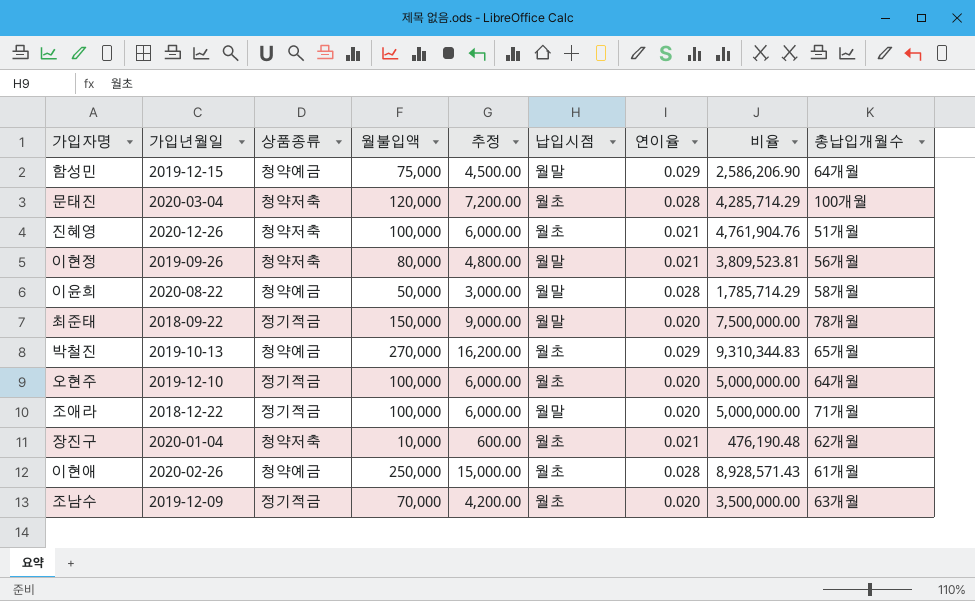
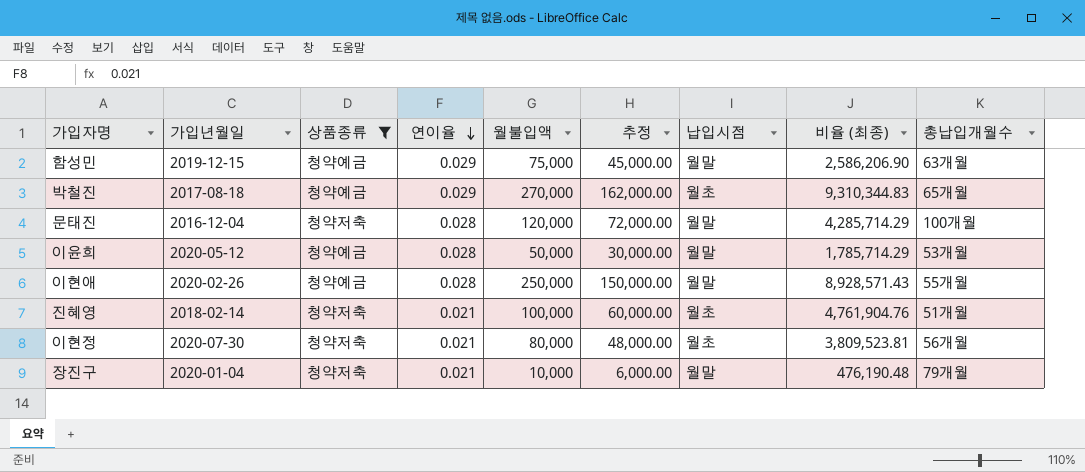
filter: none -> 상품종류 != 정기적금
row order: none -> 연이율 descending
column 연이율 | position: 7 -> 4
column 추정 | formula: [월불입액] * 0.06 -> [월불입액] * 0.6
column name: 비율 -> 비율 (최종)
함성민 | 총납입개월수: 64개월 -> 63개월
박철진 | 가입년월일: 2019-10-13 -> 2017-08-18
문태진 | 가입년월일: 2020-03-04 -> 2016-12-04
문태진 | 납입시점: 월초 -> 월말
이윤희 | 가입년월일: 2020-08-22 -> 2020-05-12
이윤희 | 총납입개월수: 58개월 -> 53개월
이현애 | 납입시점: 월초 -> 월말
이현애 | 총납입개월수: 61개월 -> 55개월
진혜영 | 가입년월일: 2020-12-26 -> 2018-02-14
이현정 | 가입년월일: 2019-09-26 -> 2020-07-30
이현정 | 납입시점: 월말 -> 월초
장진구 | 납입시점: 월초 -> 월말
장진구 | 총납입개월수: 62개월 -> 79개월

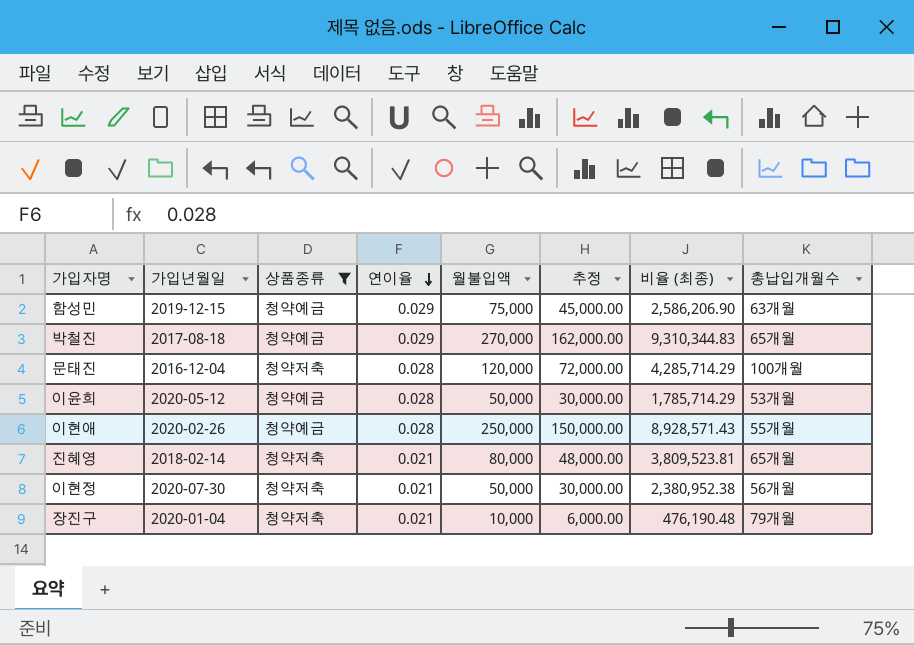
column 납입시점 | position: 7 -> none
진혜영 | 월불입액: 100,000 -> 80,000
진혜영 | 추정: 60,000.00 -> 48,000.00
진혜영 | 비율 (최종): 4,761,904.76 -> 3,809,523.81
진혜영 | 총납입개월수: 51개월 -> 65개월
이현정 | 월불입액: 80,000 -> 50,000
이현정 | 추정: 48,000.00 -> 30,000.00
이현정 | 비율 (최종): 3,809,523.81 -> 2,380,952.38

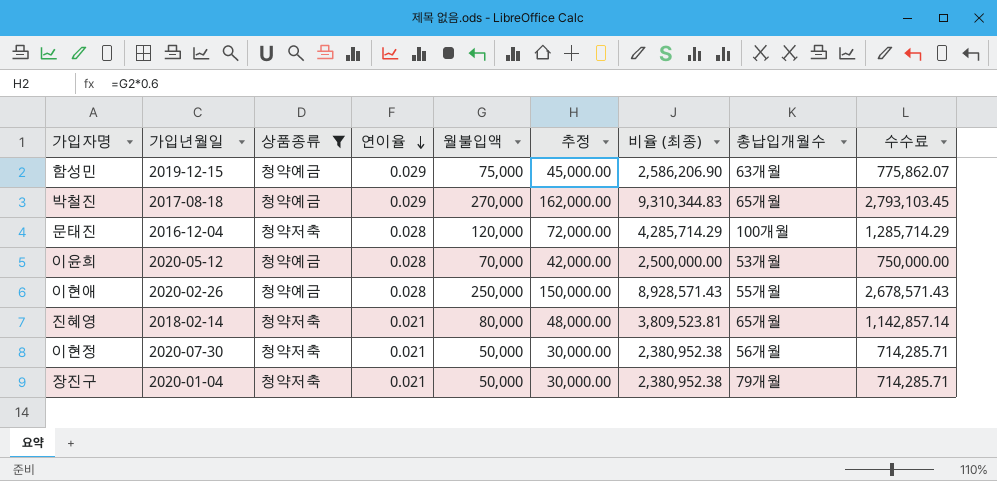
column 수수료 | formula: none -> [비율 (최종)] * 0.3
이윤희 | 월불입액: 50,000 -> 70,000
이윤희 | 추정: 30,000.00 -> 42,000.00
이윤희 | 비율 (최종): 1,785,714.29 -> 2,500,000.00
장진구 | 월불입액: 10,000 -> 50,000
장진구 | 추정: 6,000.00 -> 30,000.00
장진구 | 비율 (최종): 476,190.48 -> 2,380,952.38

